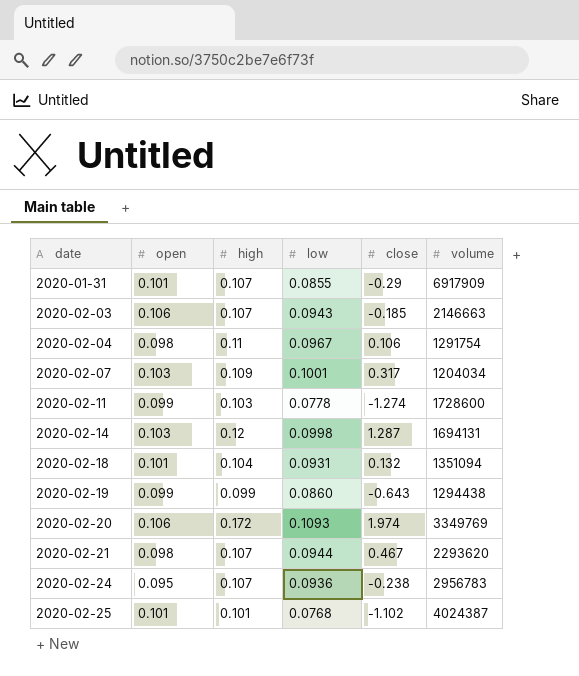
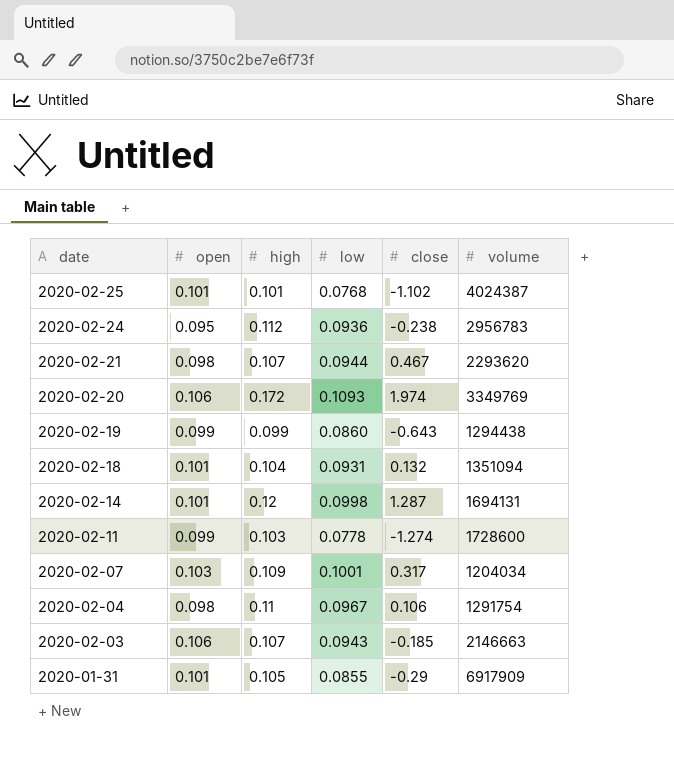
row order: date ascending -> date descending
2020-02-24 | high: 0.107 -> 0.112
2020-02-14 | open: 0.103 -> 0.101
2020-01-31 | high: 0.107 -> 0.105

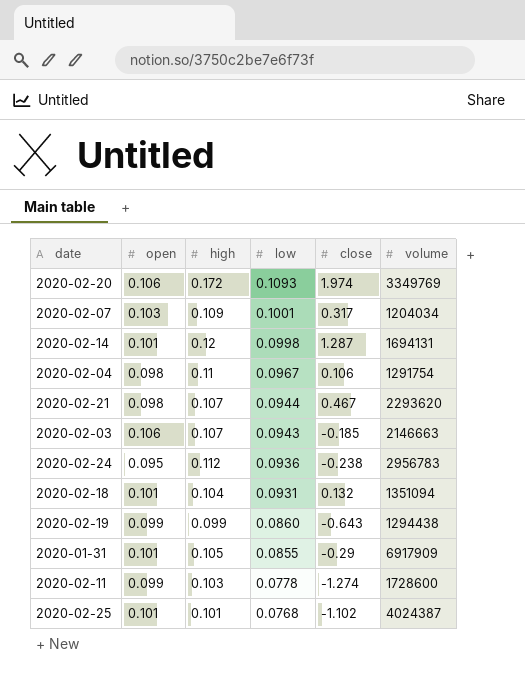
row order: date descending -> low descending

